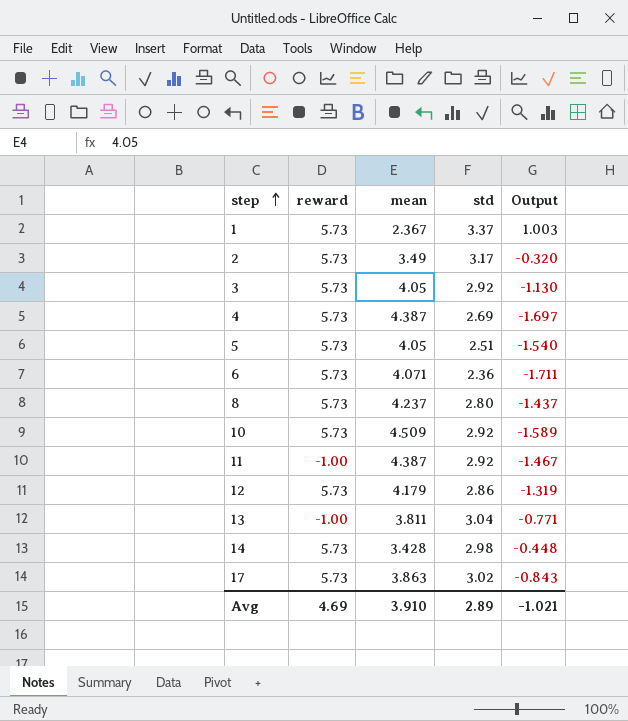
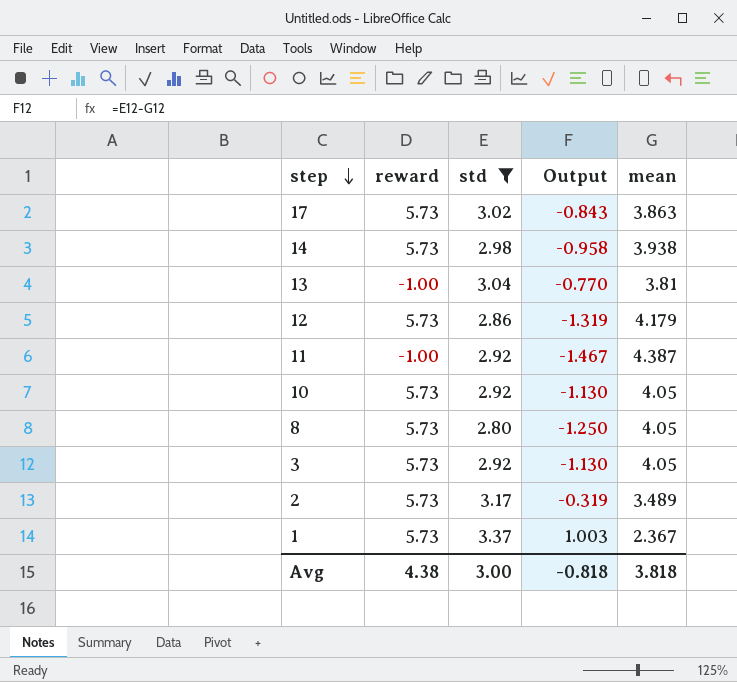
filter: none -> std >= 2.80
row order: step ascending -> step descending
column mean | position: 3 -> 5
14 | Output: -0.448 -> -0.958
14 | mean: 3.428 -> 3.938
13 | Output: -0.771 -> -0.770
13 | mean: 3.811 -> 3.81
10 | Output: -1.589 -> -1.130
10 | mean: 4.509 -> 4.05
8 | Output: -1.437 -> -1.250
8 | mean: 4.237 -> 4.05
2 | Output: -0.320 -> -0.319
2 | mean: 3.49 -> 3.489
Avg | reward: 4.69 -> 4.38
Avg | std: 2.89 -> 3.00
Avg | Output: -1.021 -> -0.818
Avg | mean: 3.910 -> 3.818

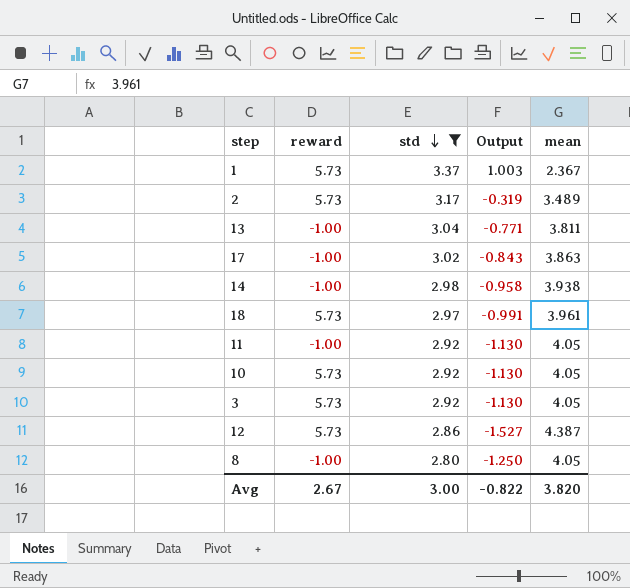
row order: step descending -> std descending
13 | Output: -0.770 -> -0.771
13 | mean: 3.81 -> 3.811
17 | reward: 5.73 -> -1.00
14 | reward: 5.73 -> -1.00
row 18: none -> 5.73 | 2.97 | -0.991 | 3.961
11 | Output: -1.467 -> -1.130
11 | mean: 4.387 -> 4.05
12 | Output: -1.319 -> -1.527
12 | mean: 4.179 -> 4.387
8 | reward: 5.73 -> -1.00
Avg | reward: 4.38 -> 2.67
Avg | Output: -0.818 -> -0.822
Avg | mean: 3.818 -> 3.820

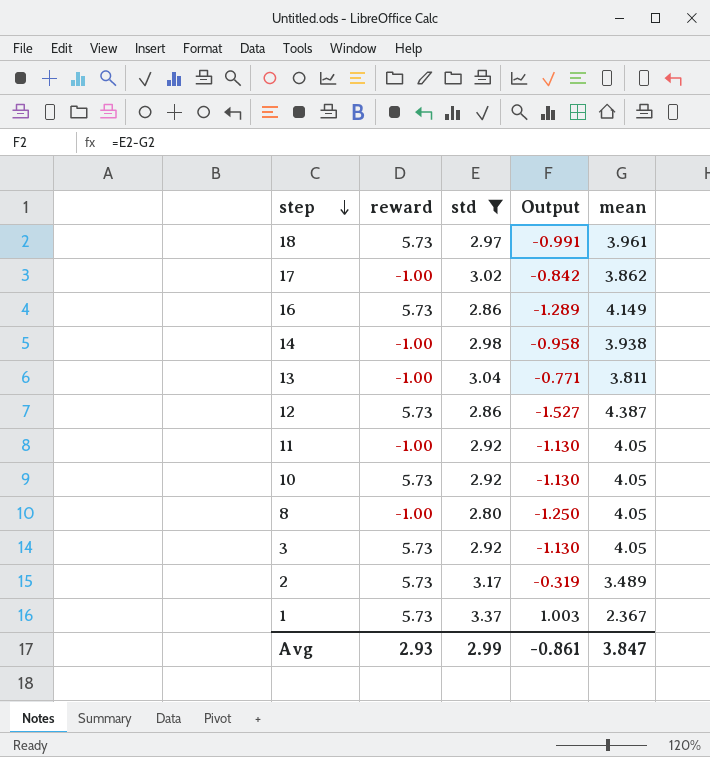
row order: std descending -> step descending
17 | Output: -0.843 -> -0.842
17 | mean: 3.863 -> 3.862
row 16: none -> 5.73 | 2.86 | -1.289 | 4.149
Avg | reward: 2.67 -> 2.93
Avg | std: 3.00 -> 2.99
Avg | Output: -0.822 -> -0.861
Avg | mean: 3.820 -> 3.847

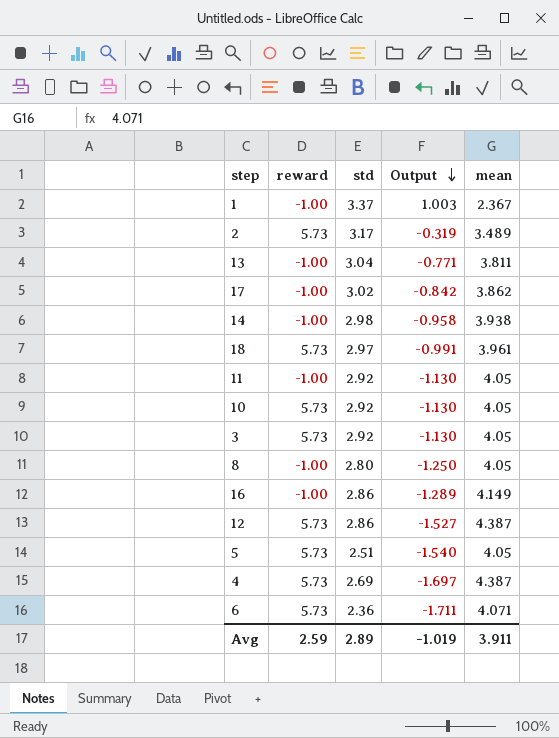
filter: std >= 2.80 -> none
row order: step descending -> Output descending
1 | reward: 5.73 -> -1.00
16 | reward: 5.73 -> -1.00
Avg | reward: 2.93 -> 2.59
Avg | std: 2.99 -> 2.89
Avg | Output: -0.861 -> -1.019
Avg | mean: 3.847 -> 3.911

